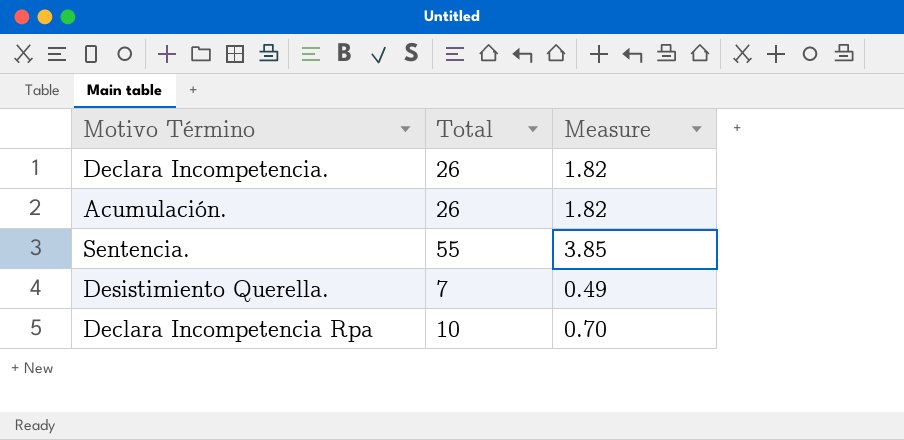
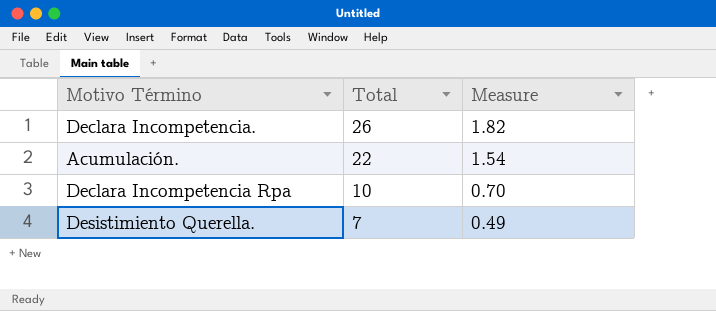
row order: none -> Total descending
row Sentencia.: 55 | 3.85 -> none
Acumulación. | Total: 26 -> 22
Acumulación. | Measure: 1.82 -> 1.54

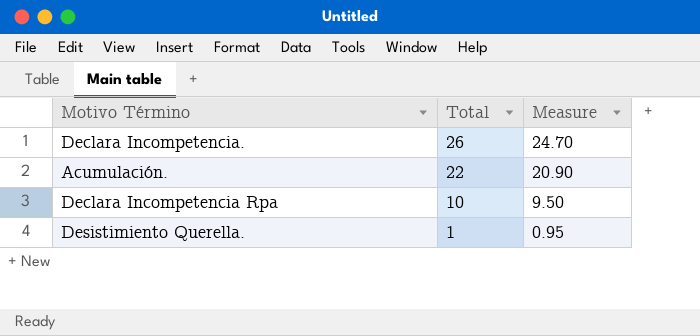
column Measure | formula: [Total] * 0.07 -> [Total] * 0.95
Desistimiento Querella. | Total: 7 -> 1

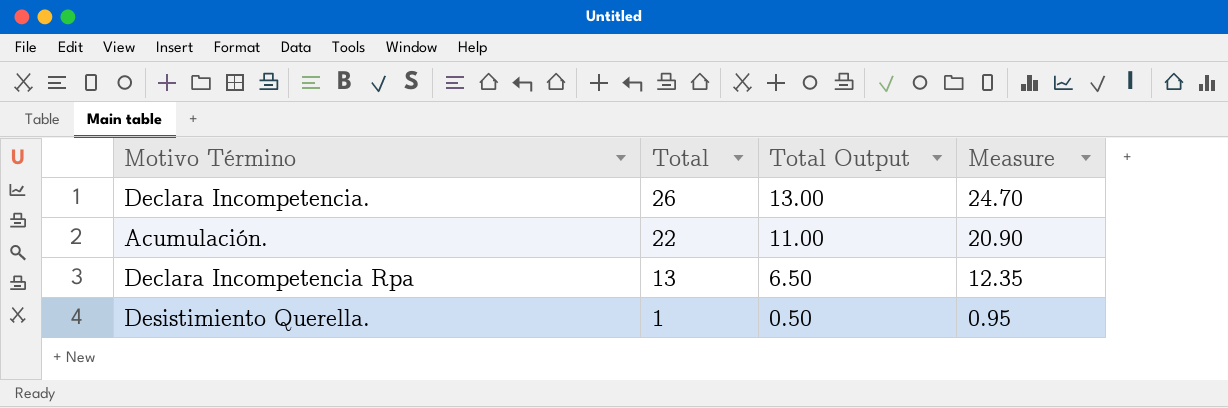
column Total Output | formula: none -> [Total] * 0.5
Declara Incompetencia Rpa | Total: 10 -> 13
Declara Incompetencia Rpa | Measure: 9.50 -> 12.35

